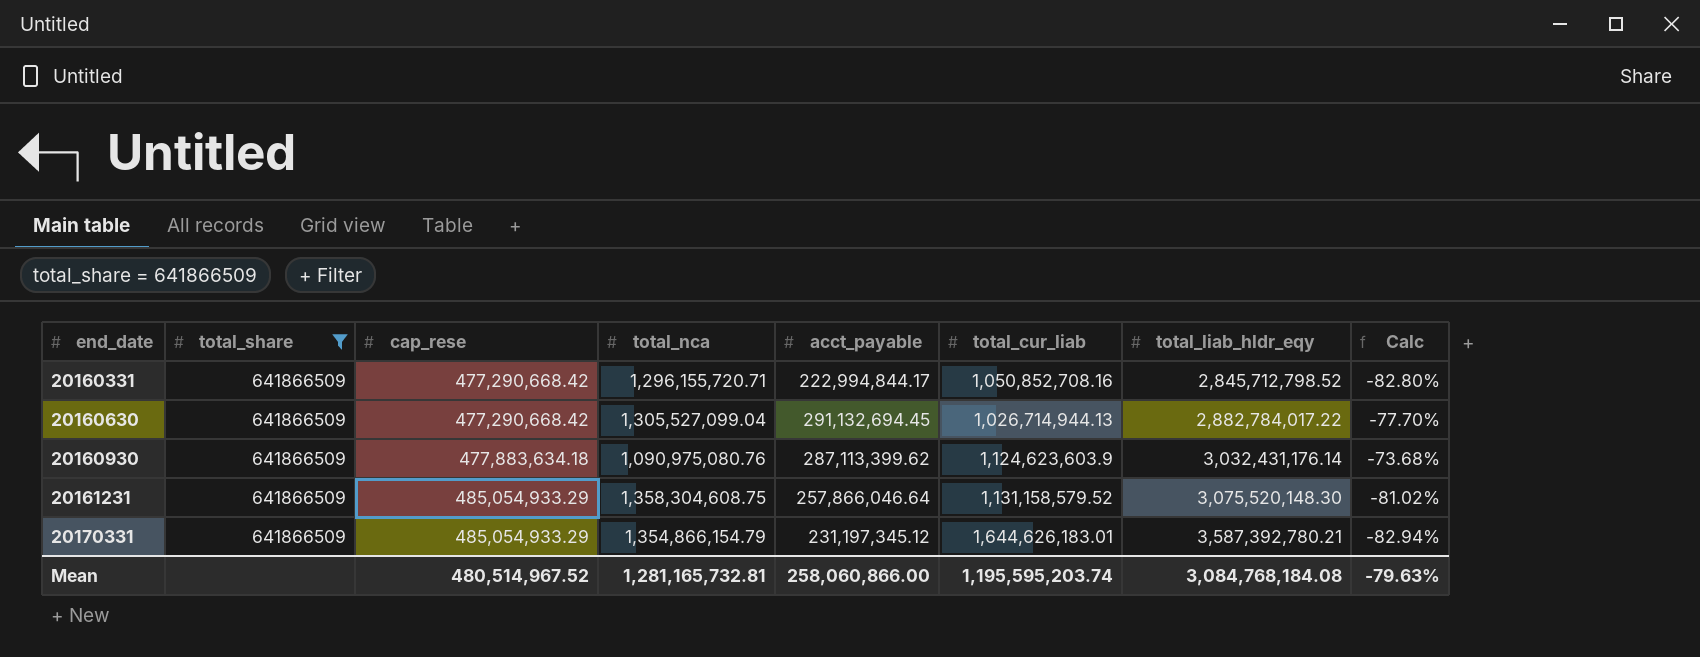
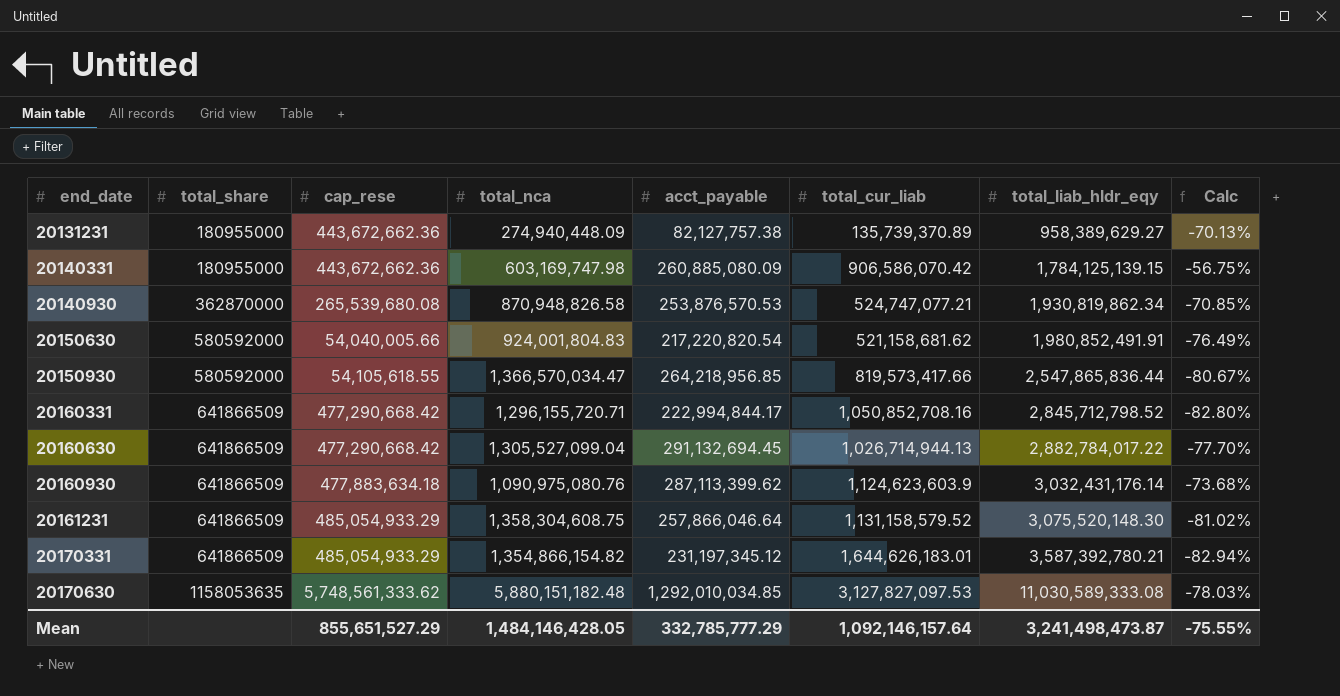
filter: total_share = 641866509 -> none
20170331 | total_nca: 1,354,866,154.79 -> 1,354,866,154.82
Mean | cap_rese: 480,514,967.52 -> 855,651,527.29
Mean | total_nca: 1,281,165,732.81 -> 1,484,146,428.05
Mean | acct_payable: 258,060,866.00 -> 332,785,777.29
Mean | total_cur_liab: 1,195,595,203.74 -> 1,092,146,157.64
Mean | total_liab_hldr_eqy: 3,084,768,184.08 -> 3,241,498,473.87
Mean | Calc: -79.63% -> -75.55%

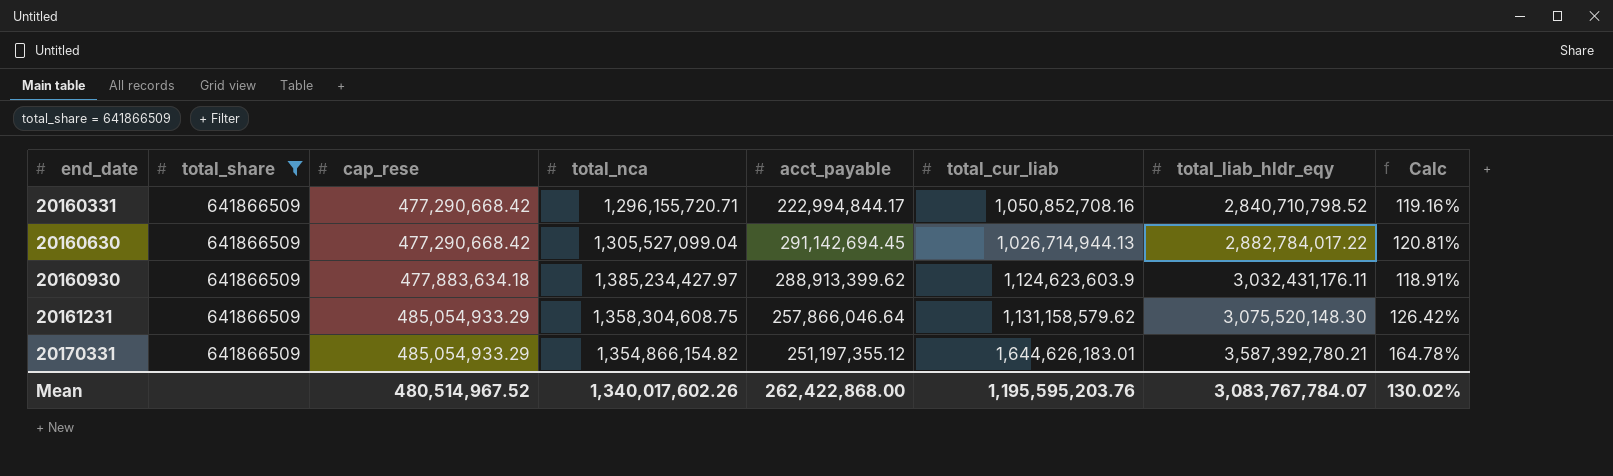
filter: none -> total_share = 641866509
column Calc | formula: ([acct_payable] - [total_nca]) / [total_nca] -> ([total_liab_hldr_eqy] - [total_nca]) / [total_nca]
20160331 | total_liab_hldr_eqy: 2,845,712,798.52 -> 2,840,710,798.52
20160630 | acct_payable: 291,132,694.45 -> 291,142,694.45
20160930 | total_nca: 1,090,975,080.76 -> 1,385,234,427.97
20160930 | acct_payable: 287,113,399.62 -> 288,913,399.62
20160930 | total_liab_hldr_eqy: 3,032,431,176.14 -> 3,032,431,176.11
20161231 | total_cur_liab: 1,131,158,579.52 -> 1,131,158,579.62
20170331 | acct_payable: 231,197,345.12 -> 251,197,355.12
Mean | cap_rese: 855,651,527.29 -> 480,514,967.52
Mean | total_nca: 1,484,146,428.05 -> 1,340,017,602.26
Mean | acct_payable: 332,785,777.29 -> 262,422,868.00
Mean | total_cur_liab: 1,092,146,157.64 -> 1,195,595,203.76
Mean | total_liab_hldr_eqy: 3,241,498,473.87 -> 3,083,767,784.07
Mean | Calc: -75.55% -> 130.02%

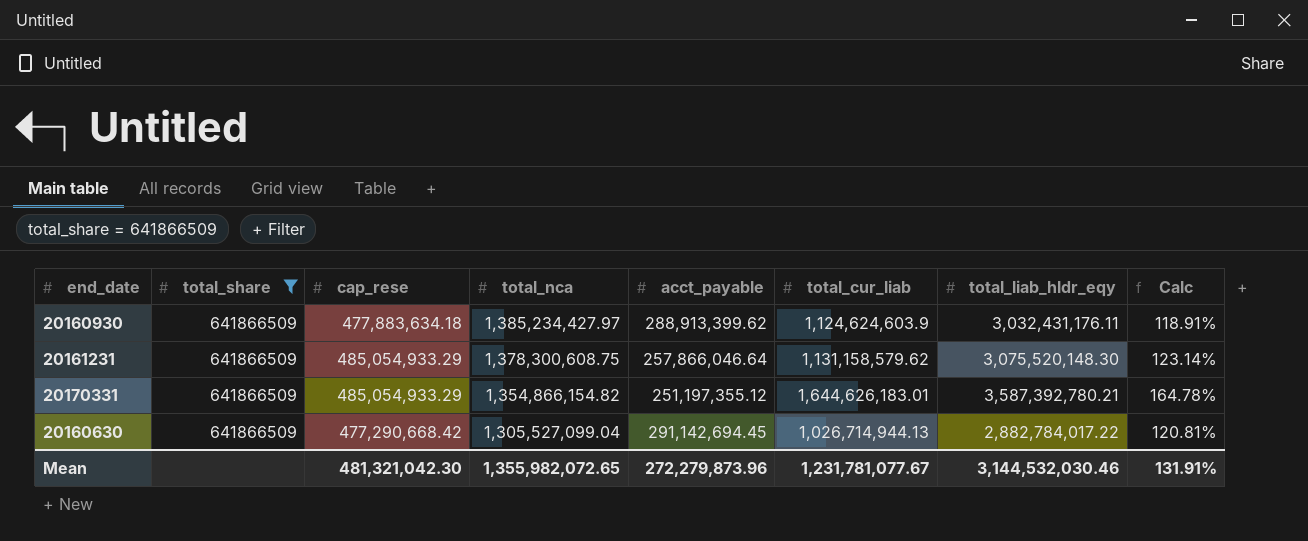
row order: end_date ascending -> total_nca descending
row 20160331: 641866509 | 477,290,668.42 | 1,296,155,720.71 | 222,994,844.17 | 1,050,852,708.16 | 2,840,710,798.52 | 119.16% -> none
20160930 | total_cur_liab: 1,124,623,603.9 -> 1,124,624,603.9
20161231 | total_nca: 1,358,304,608.75 -> 1,378,300,608.75
20161231 | Calc: 126.42% -> 123.14%
Mean | cap_rese: 480,514,967.52 -> 481,321,042.30
Mean | total_nca: 1,340,017,602.26 -> 1,355,982,072.65
Mean | acct_payable: 262,422,868.00 -> 272,279,873.96
Mean | total_cur_liab: 1,195,595,203.76 -> 1,231,781,077.67
Mean | total_liab_hldr_eqy: 3,083,767,784.07 -> 3,144,532,030.46
Mean | Calc: 130.02% -> 131.91%

